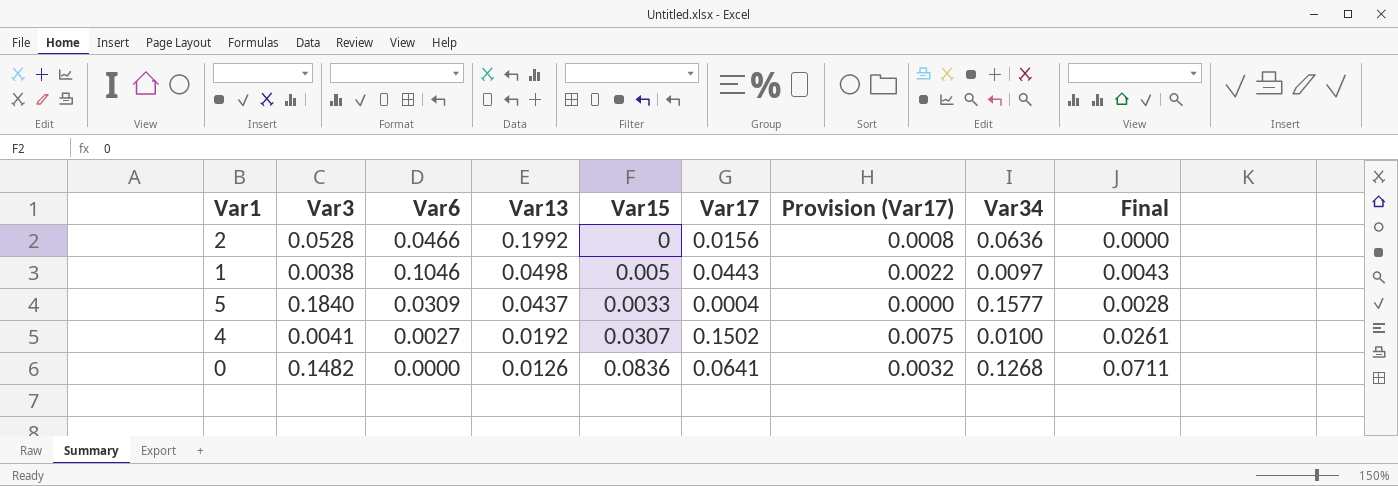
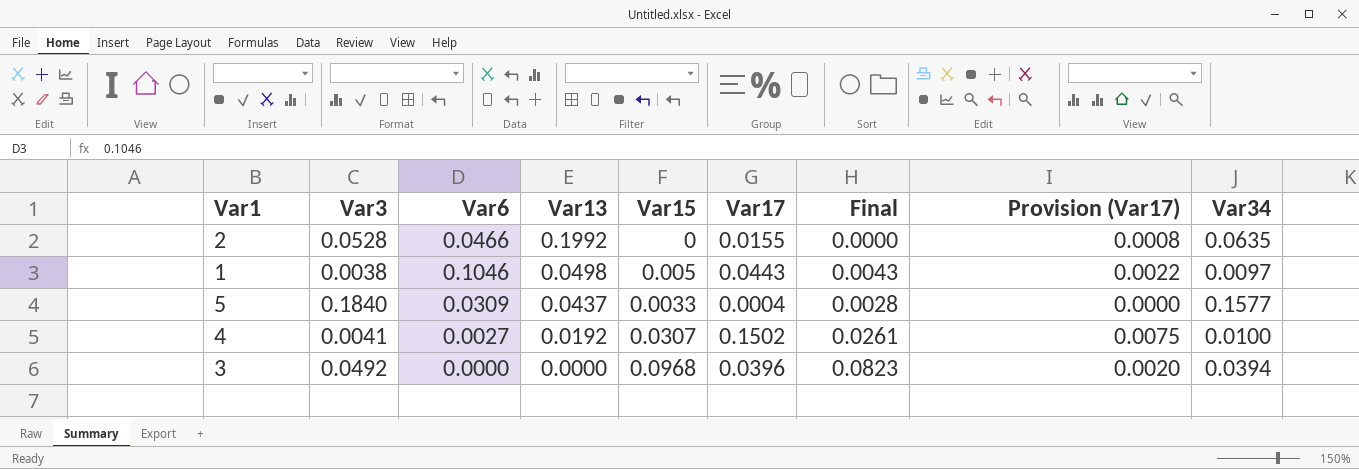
column Final | position: 9 -> 7
row 0: 0.1482 | 0.0000 | 0.0126 | 0.0836 | 0.0641 | 0.0032 | 0.1268 | 0.0711 -> none
2 | Var17: 0.0156 -> 0.0155
2 | Var34: 0.0636 -> 0.0635
row 3: none -> 0.0492 | 0.0000 | 0.0000 | 0.0968 | 0.0396 | 0.0823 | 0.0020 | 0.0394

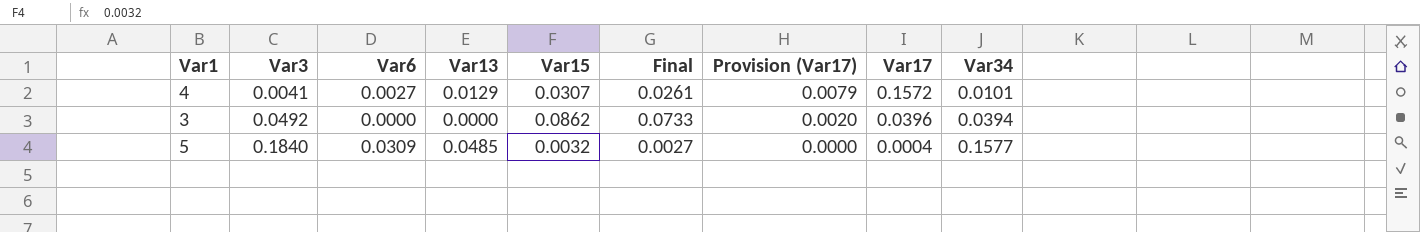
row order: Var13 descending -> Var3 ascending
column Var17 | position: 6 -> 8
row 2: 0.0528 | 0.0466 | 0.1992 | 0 | 0.0155 | 0.0000 | 0.0008 | 0.0635 -> none
row 1: 0.0038 | 0.1046 | 0.0498 | 0.005 | 0.0443 | 0.0043 | 0.0022 | 0.0097 -> none
4 | Var13: 0.0192 -> 0.0129
4 | Provision (Var17): 0.0075 -> 0.0079
4 | Var17: 0.1502 -> 0.1572
4 | Var34: 0.0100 -> 0.0101
3 | Var15: 0.0968 -> 0.0862
3 | Final: 0.0823 -> 0.0733
5 | Var13: 0.0437 -> 0.0485
5 | Var15: 0.0033 -> 0.0032
5 | Final: 0.0028 -> 0.0027

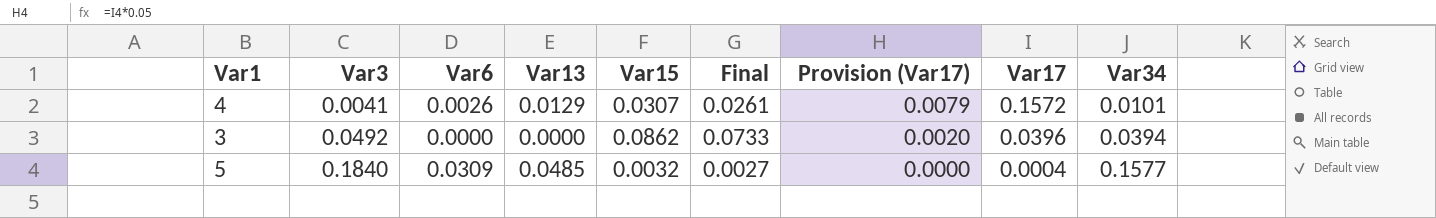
4 | Var6: 0.0027 -> 0.0026

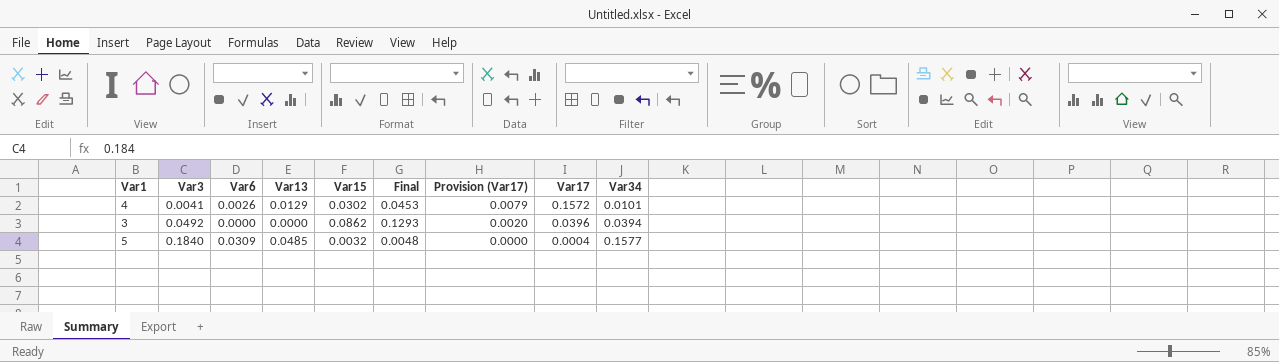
column Final | formula: [Var15] * 0.85 -> [Var15] * 1.5
4 | Var15: 0.0307 -> 0.0302

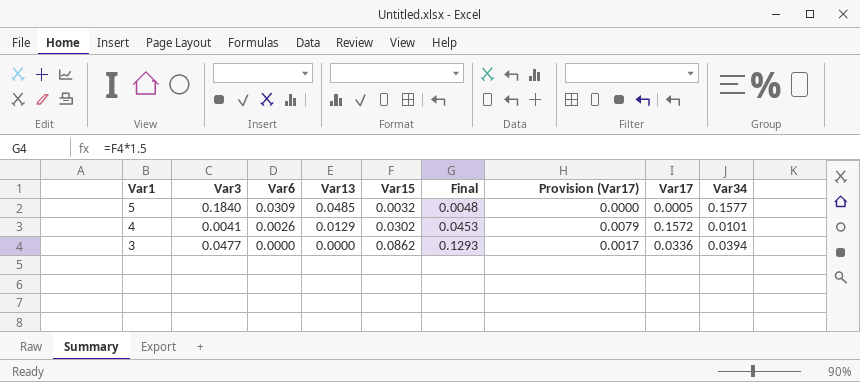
row order: Var3 ascending -> Var1 descending
5 | Var17: 0.0004 -> 0.0005
3 | Var3: 0.0492 -> 0.0477
3 | Provision (Var17): 0.0020 -> 0.0017
3 | Var17: 0.0396 -> 0.0336

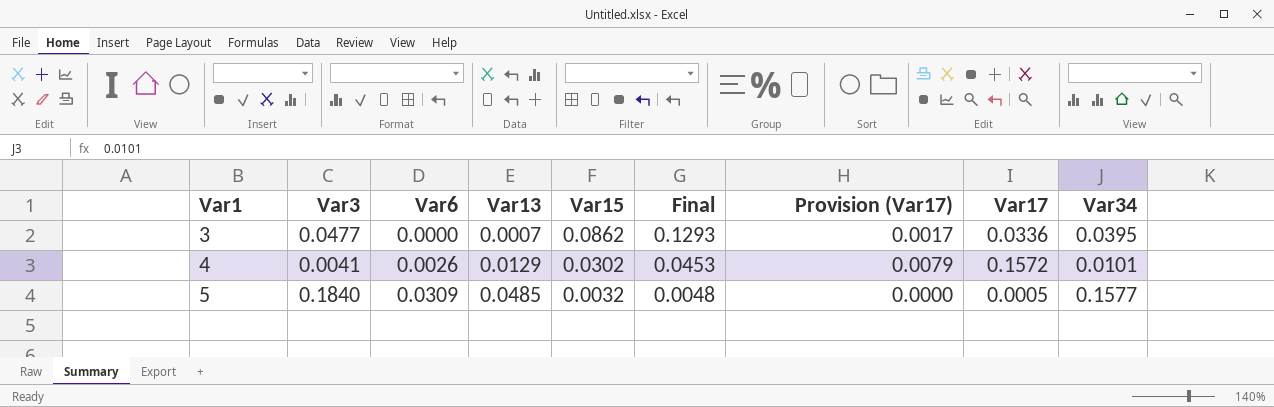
row order: Var1 descending -> Var1 ascending
3 | Var13: 0.0000 -> 0.0007
3 | Var34: 0.0394 -> 0.0395

